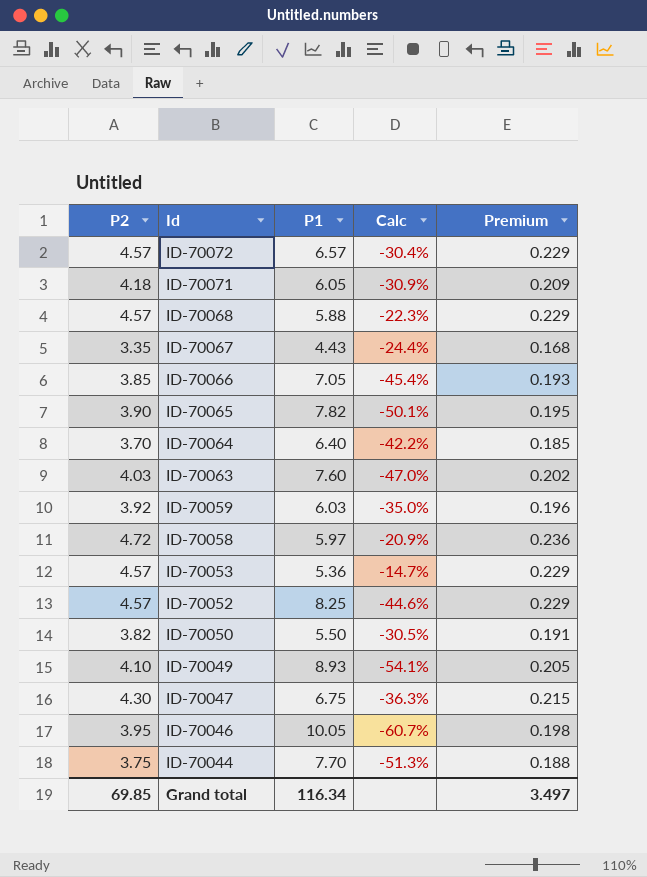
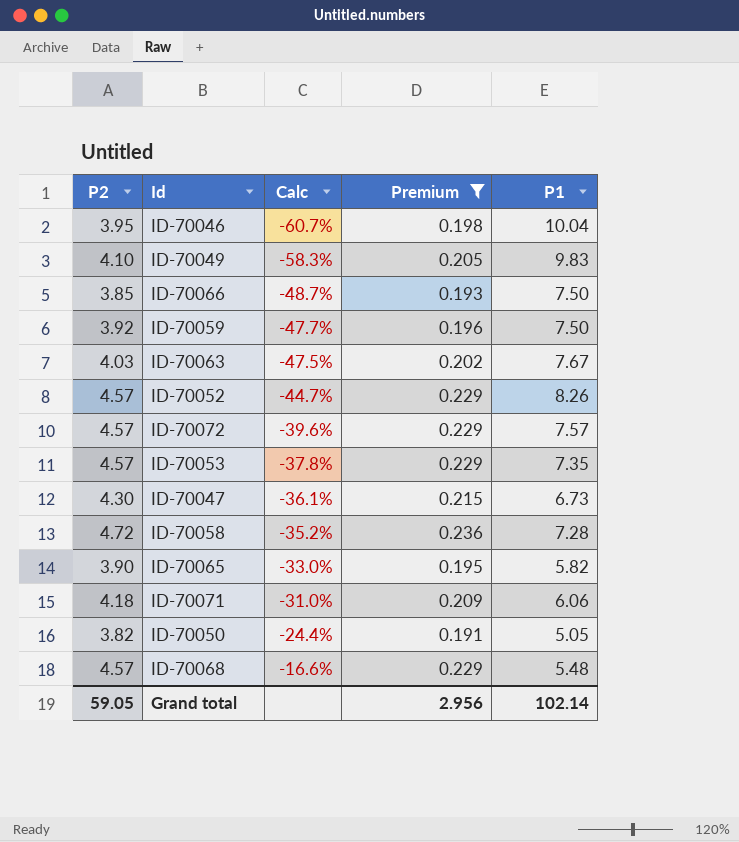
filter: none -> Premium >= 0.191
row order: Id descending -> Calc ascending
column P1 | position: 3 -> 5
ID-70046 | P1: 10.05 -> 10.04
ID-70049 | Calc: -54.1% -> -58.3%
ID-70049 | P1: 8.93 -> 9.83
ID-70066 | Calc: -45.4% -> -48.7%
ID-70066 | P1: 7.05 -> 7.50
ID-70059 | Calc: -35.0% -> -47.7%
ID-70059 | P1: 6.03 -> 7.50
ID-70063 | Calc: -47.0% -> -47.5%
ID-70063 | P1: 7.60 -> 7.67
ID-70052 | Calc: -44.6% -> -44.7%
ID-70052 | P1: 8.25 -> 8.26
ID-70072 | Calc: -30.4% -> -39.6%
ID-70072 | P1: 6.57 -> 7.57
ID-70053 | Calc: -14.7% -> -37.8%
ID-70053 | P1: 5.36 -> 7.35
ID-70047 | Calc: -36.3% -> -36.1%
ID-70047 | P1: 6.75 -> 6.73
ID-70058 | Calc: -20.9% -> -35.2%
ID-70058 | P1: 5.97 -> 7.28
ID-70065 | Calc: -50.1% -> -33.0%
ID-70065 | P1: 7.82 -> 5.82
ID-70071 | Calc: -30.9% -> -31.0%
ID-70071 | P1: 6.05 -> 6.06
ID-70050 | Calc: -30.5% -> -24.4%
ID-70050 | P1: 5.50 -> 5.05
ID-70068 | Calc: -22.3% -> -16.6%
ID-70068 | P1: 5.88 -> 5.48
Grand total | P2: 69.85 -> 59.05
Grand total | Premium: 3.497 -> 2.956
Grand total | P1: 116.34 -> 102.14

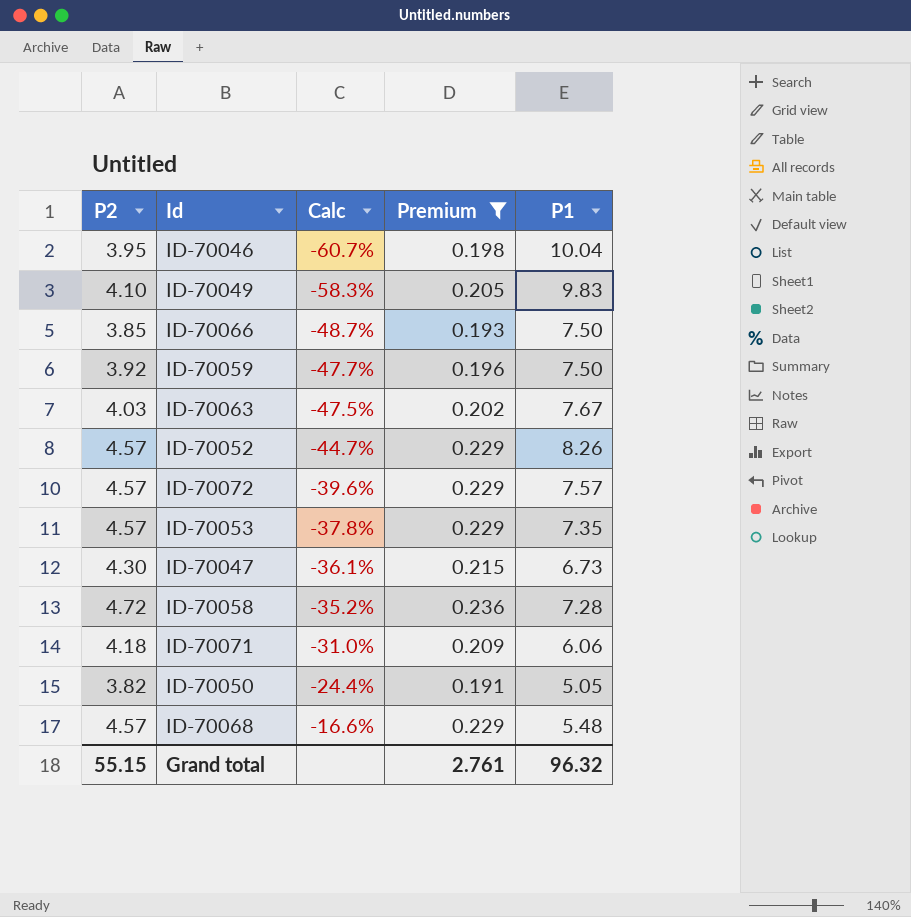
row ID-70065: 3.90 | -33.0% | 0.195 | 5.82 -> none
Grand total | P2: 59.05 -> 55.15
Grand total | Premium: 2.956 -> 2.761
Grand total | P1: 102.14 -> 96.32

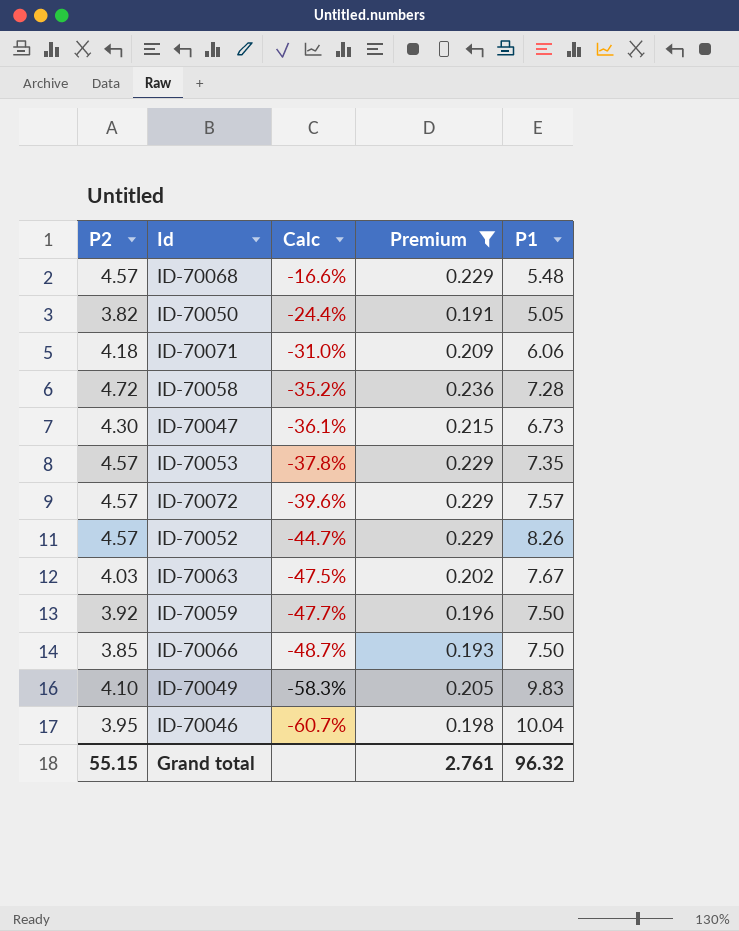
row order: Calc ascending -> Calc descending

